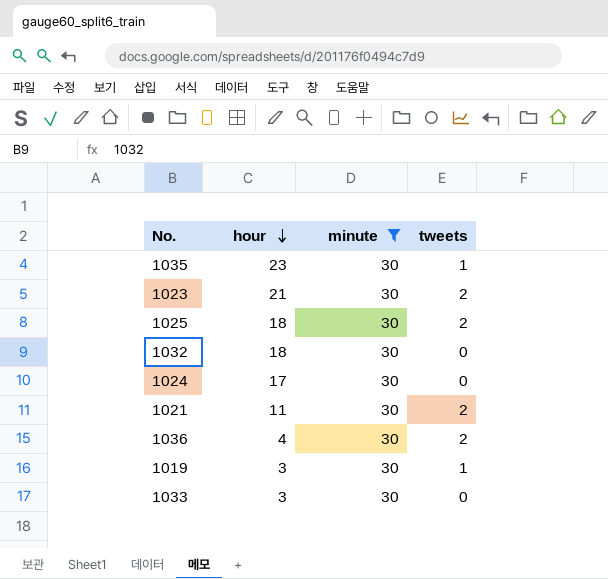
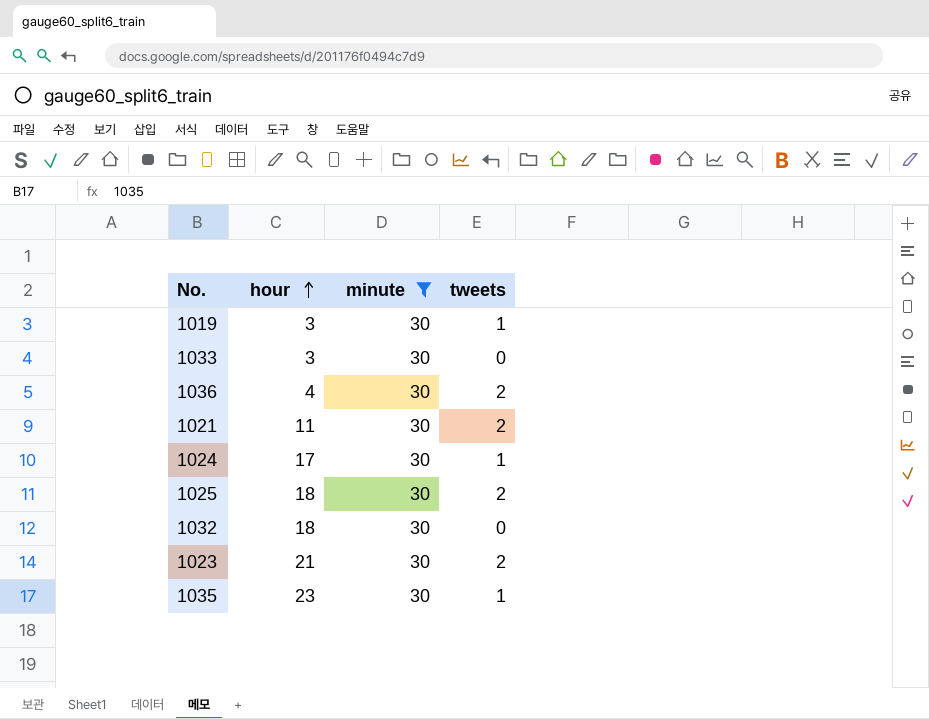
row order: hour descending -> hour ascending
1024 | tweets: 0 -> 1

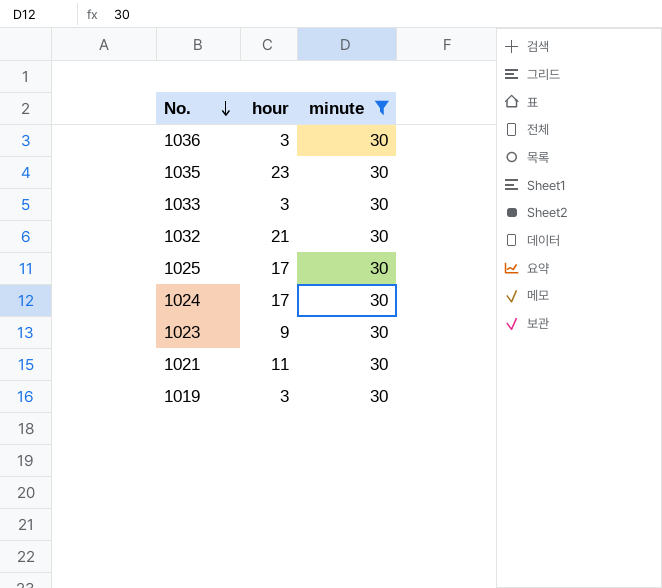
row order: hour ascending -> No. descending
column tweets | position: 4 -> none
1036 | hour: 4 -> 3
1032 | hour: 18 -> 21
1025 | hour: 18 -> 17
1023 | hour: 21 -> 9

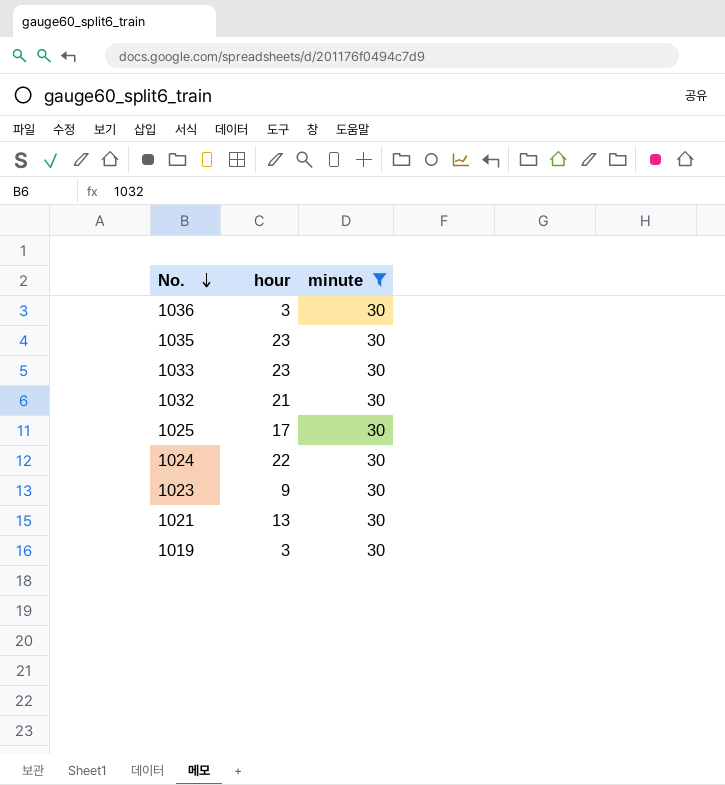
1033 | hour: 3 -> 23
1024 | hour: 17 -> 22
1021 | hour: 11 -> 13

